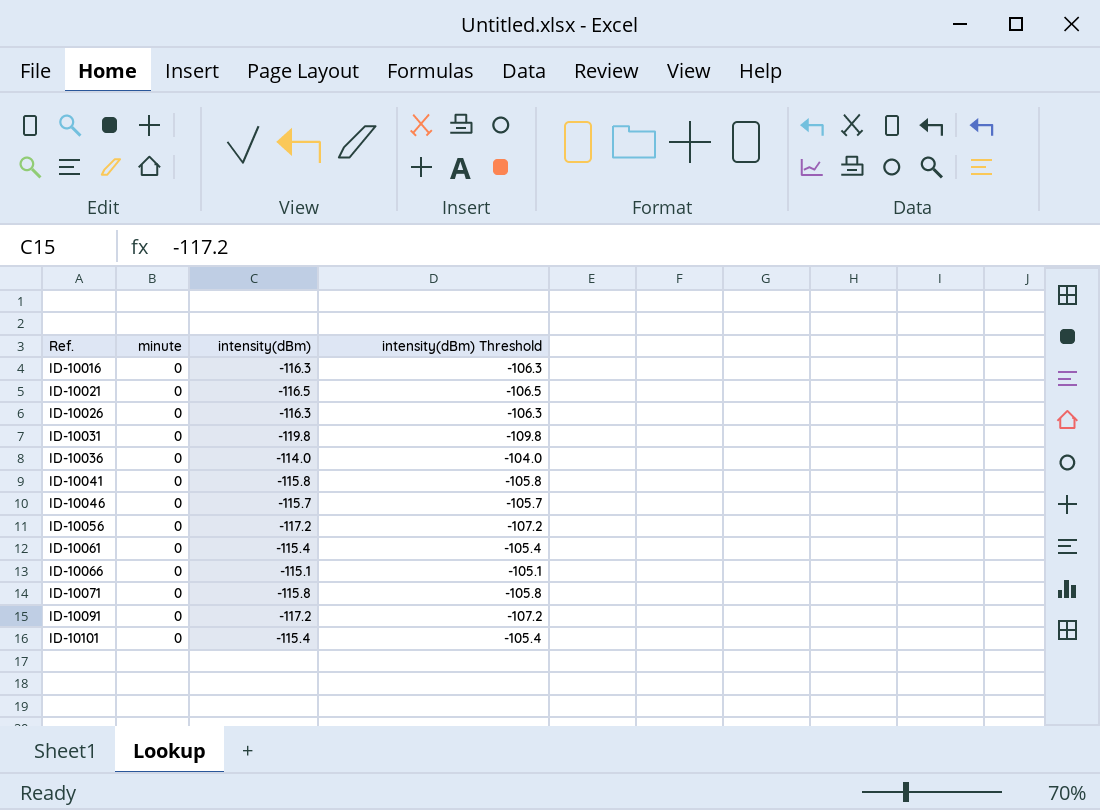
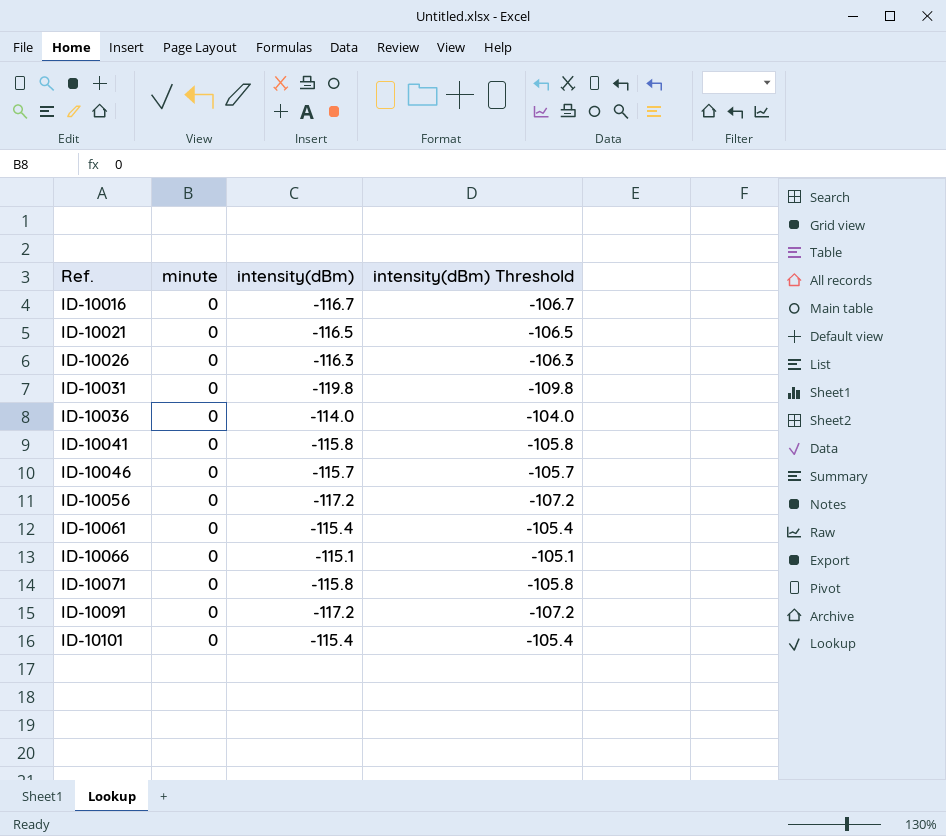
ID-10016 | intensity(dBm): -116.3 -> -116.7
ID-10016 | intensity(dBm) Threshold: -106.3 -> -106.7

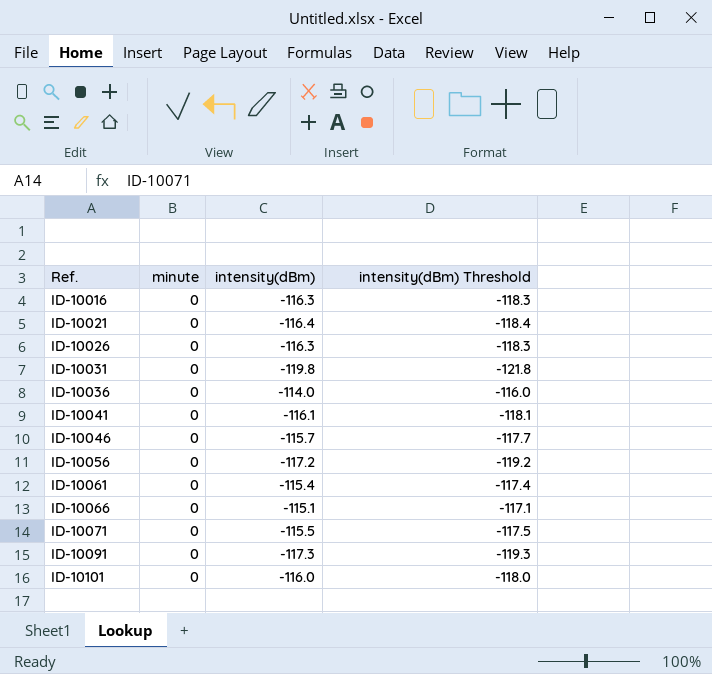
column intensity(dBm) Threshold | formula: [intensity(dBm)] + 10 -> [intensity(dBm)] - 2
ID-10016 | intensity(dBm): -116.7 -> -116.3
ID-10021 | intensity(dBm): -116.5 -> -116.4
ID-10041 | intensity(dBm): -115.8 -> -116.1
ID-10071 | intensity(dBm): -115.8 -> -115.5
ID-10091 | intensity(dBm): -117.2 -> -117.3
ID-10101 | intensity(dBm): -115.4 -> -116.0

